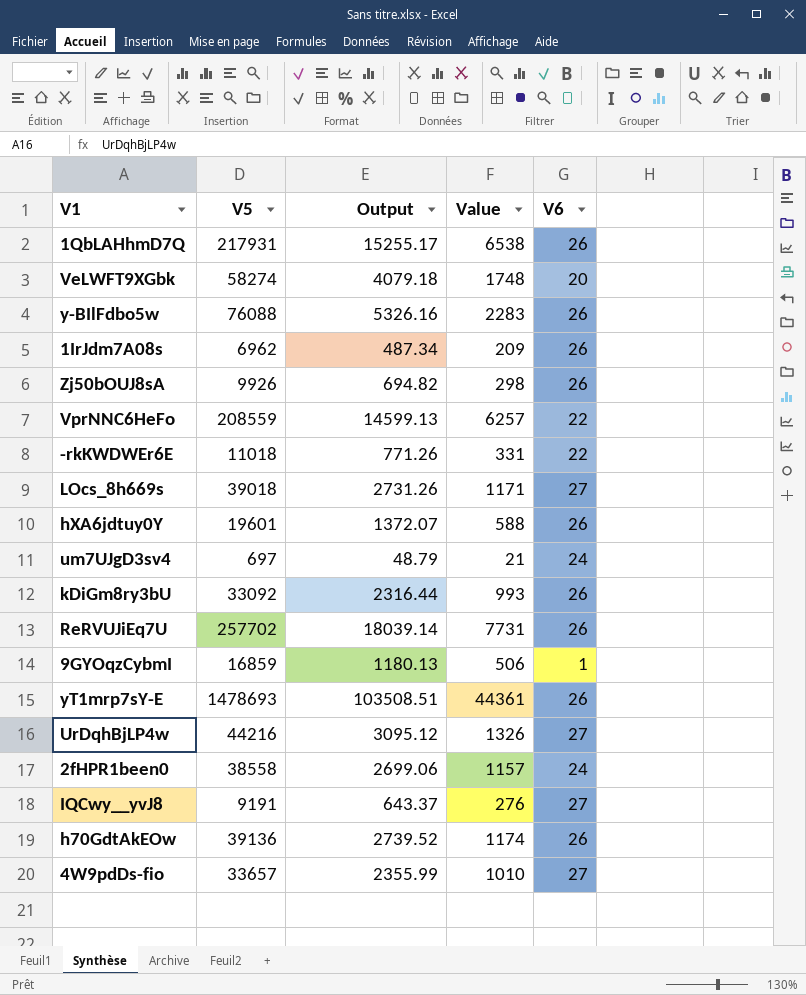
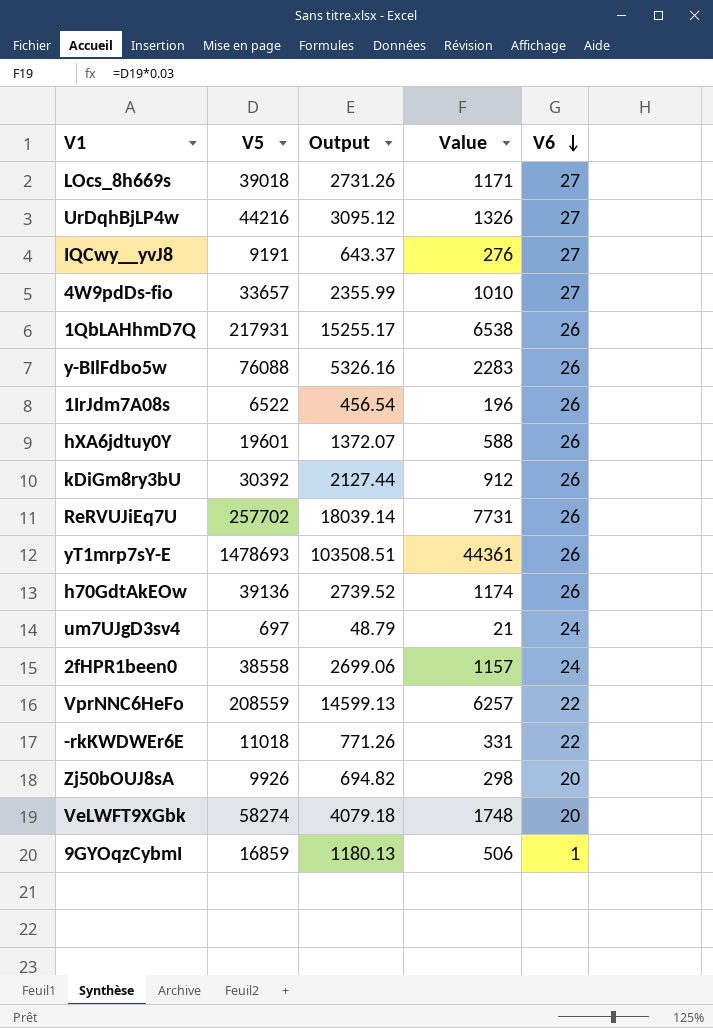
row order: none -> V6 descending
1IrJdm7A08s | V5: 6962 -> 6522
1IrJdm7A08s | Output: 487.34 -> 456.54
1IrJdm7A08s | Value: 209 -> 196
kDiGm8ry3bU | V5: 33092 -> 30392
kDiGm8ry3bU | Output: 2316.44 -> 2127.44
kDiGm8ry3bU | Value: 993 -> 912
Zj50bOUJ8sA | V6: 26 -> 20

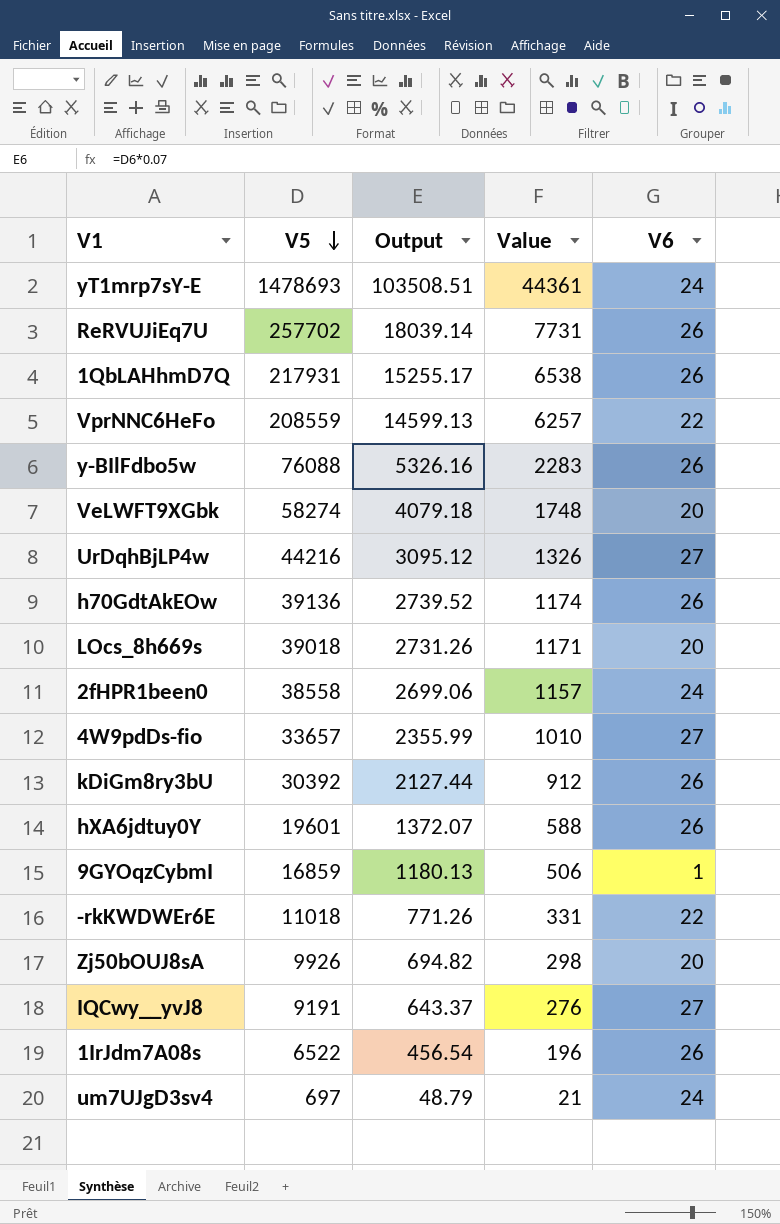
row order: V6 descending -> V5 descending
yT1mrp7sY-E | V6: 26 -> 24
LOcs_8h669s | V6: 27 -> 20

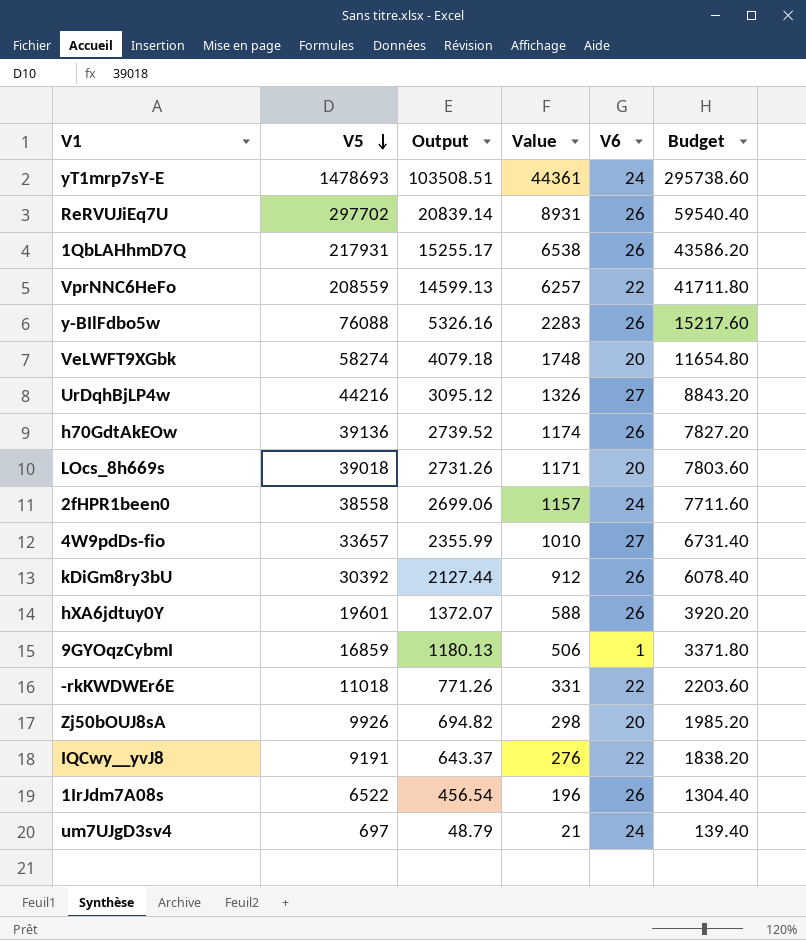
column Budget | formula: none -> [V5] * 0.2
ReRVUJiEq7U | V5: 257702 -> 297702
ReRVUJiEq7U | Output: 18039.14 -> 20839.14
ReRVUJiEq7U | Value: 7731 -> 8931
IQCwy__yvJ8 | V6: 27 -> 22

